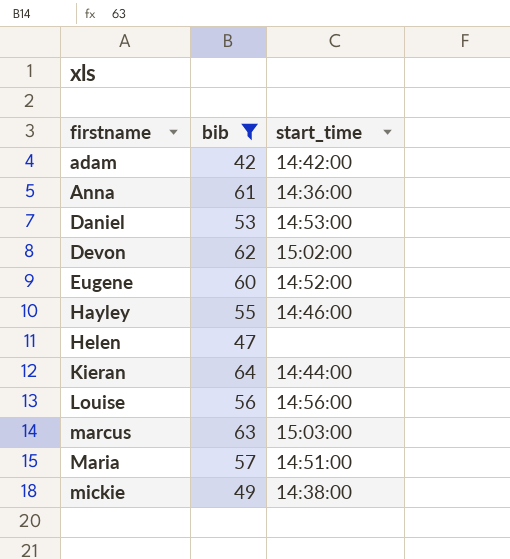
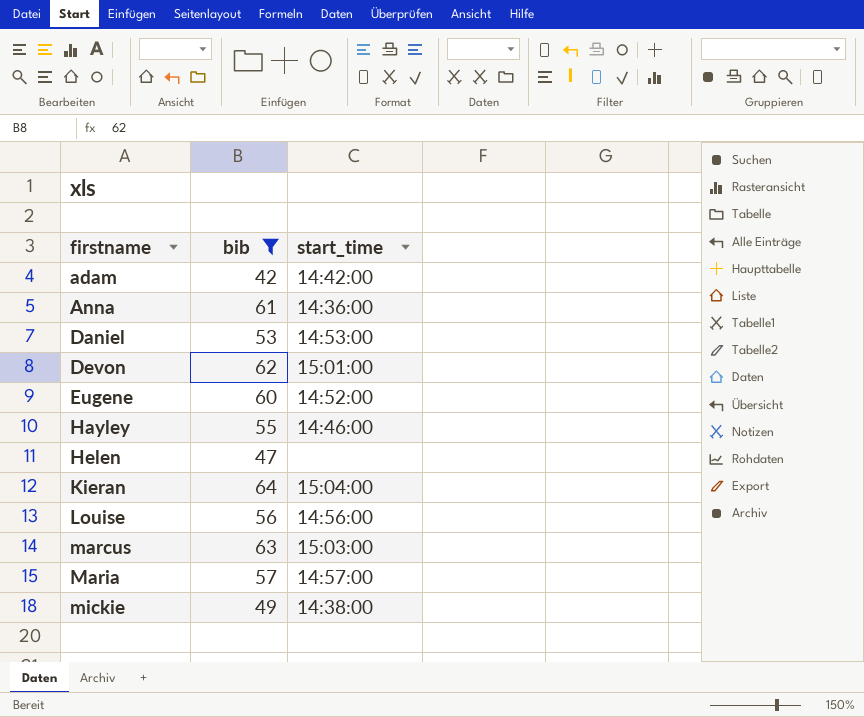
Devon | start_time: 15:02:00 -> 15:01:00
Kieran | start_time: 14:44:00 -> 15:04:00
Maria | start_time: 14:51:00 -> 14:57:00

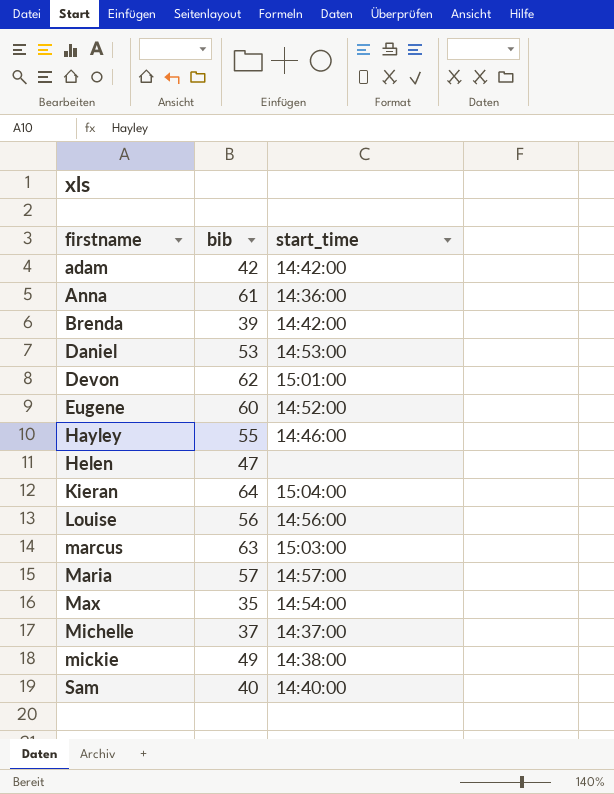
filter: bib >= 42 -> none

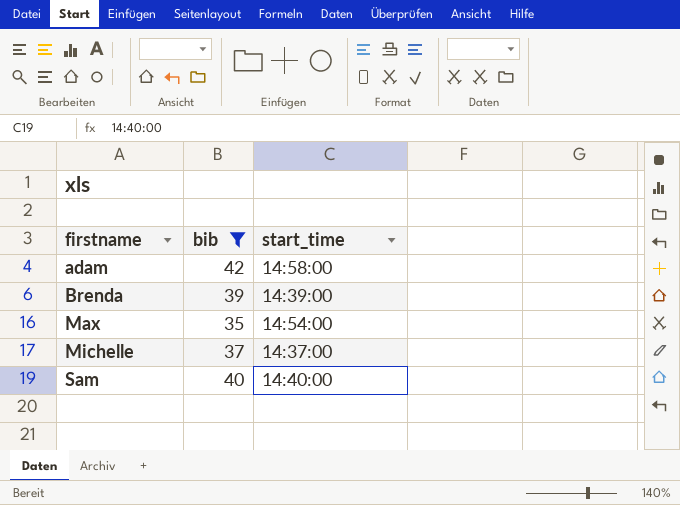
filter: none -> bib <= 42
adam | start_time: 14:42:00 -> 14:58:00
Brenda | start_time: 14:42:00 -> 14:39:00

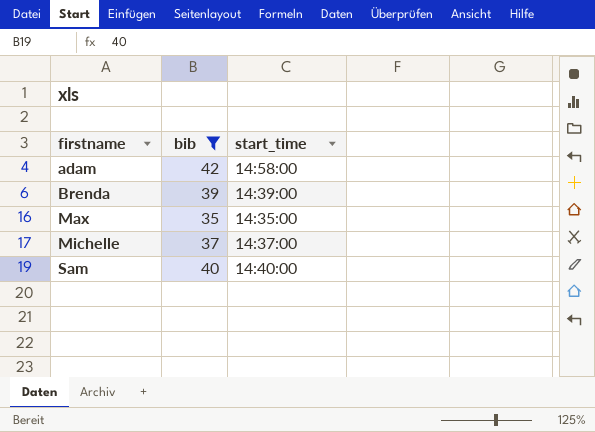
Max | start_time: 14:54:00 -> 14:35:00

